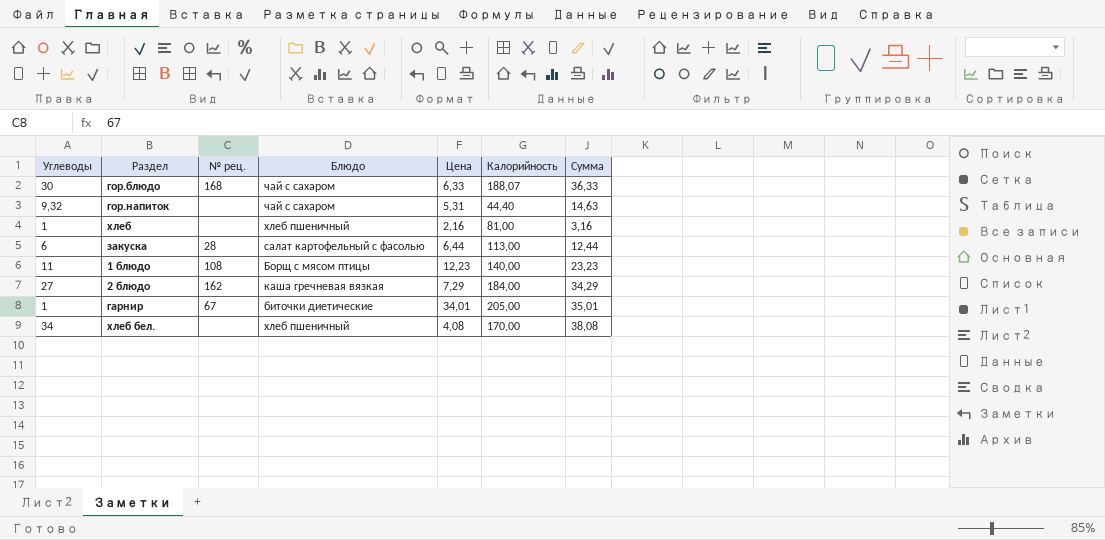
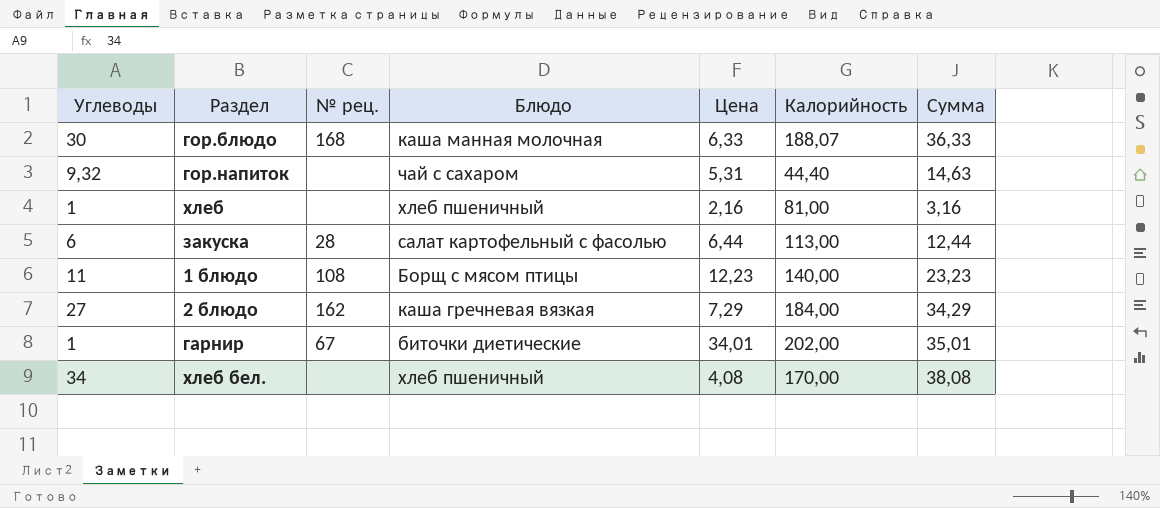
гор.блюдо | Блюдо: чай с сахаром -> каша манная молочная
гарнир | Калорийность: 205,00 -> 202,00

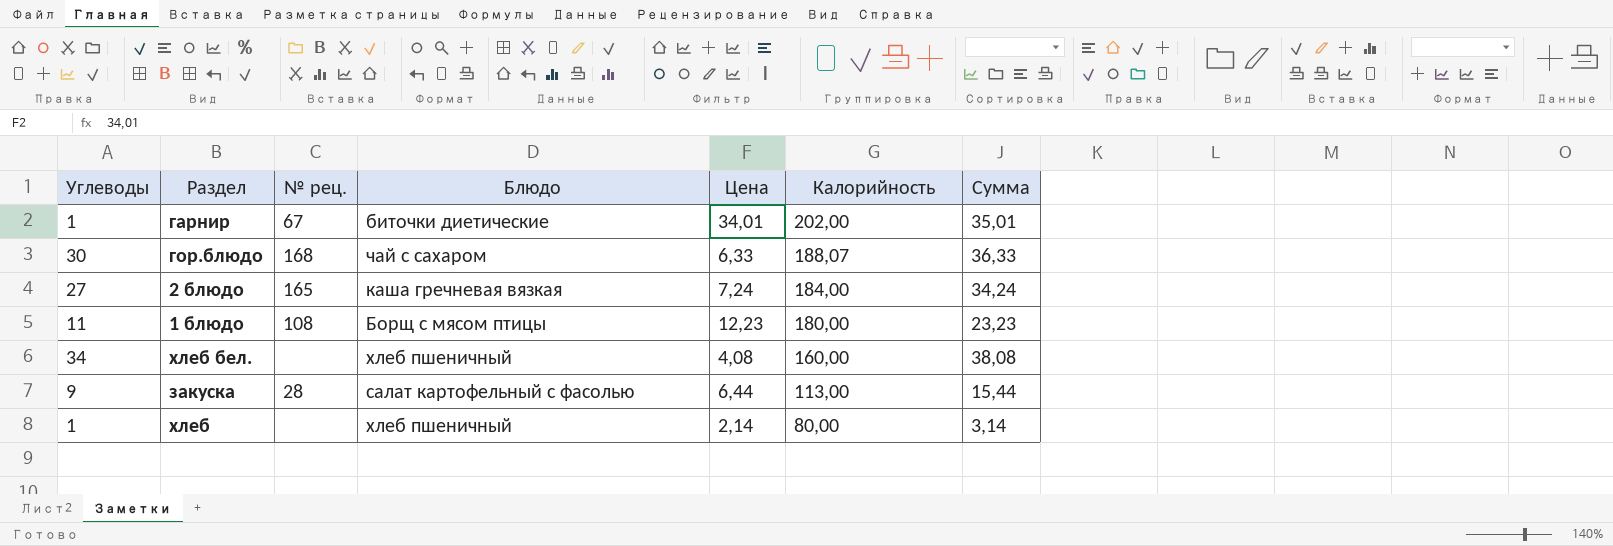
row order: none -> Калорийность descending
row гор.напиток: 9,32 | none | чай с сахаром | 5,31 | 44,40 | 14,63 -> none
гор.блюдо | Блюдо: каша манная молочная -> чай с сахаром
2 блюдо | № рец.: 162 -> 165
2 блюдо | Цена: 7,29 -> 7,24
2 блюдо | Сумма: 34,29 -> 34,24
1 блюдо | Калорийность: 140,00 -> 180,00
хлеб бел. | Калорийность: 170,00 -> 160,00
закуска | Углеводы: 6 -> 9
закуска | Сумма: 12,44 -> 15,44
хлеб | Цена: 2,16 -> 2,14
хлеб | Калорийность: 81,00 -> 80,00
хлеб | Сумма: 3,16 -> 3,14

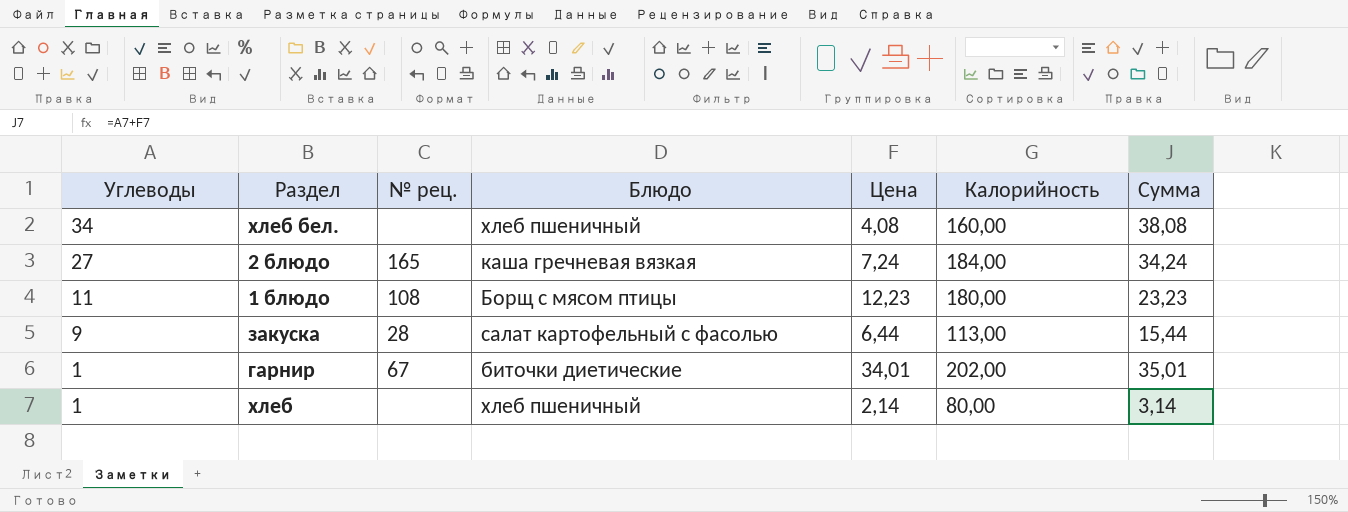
row order: Калорийность descending -> Углеводы descending
row гор.блюдо: 30 | 168 | чай с сахаром | 6,33 | 188,07 | 36,33 -> none

